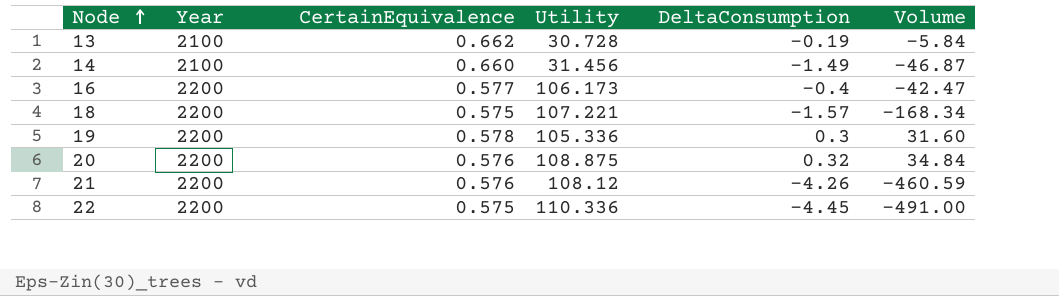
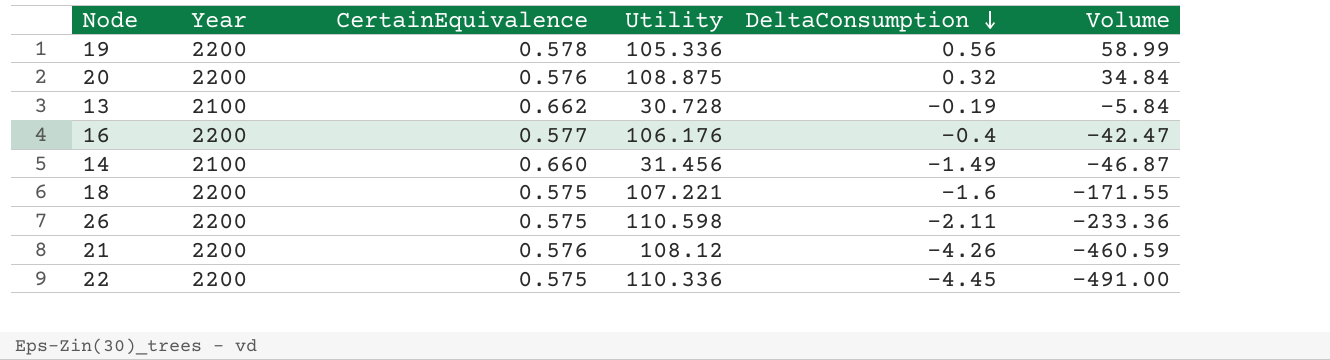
row order: Node ascending -> DeltaConsumption descending
19 | DeltaConsumption: 0.3 -> 0.56
19 | Volume: 31.60 -> 58.99
16 | Utility: 106.173 -> 106.176
18 | DeltaConsumption: -1.57 -> -1.6
18 | Volume: -168.34 -> -171.55
row 26: none -> 2200 | 0.575 | 110.598 | -2.11 | -233.36

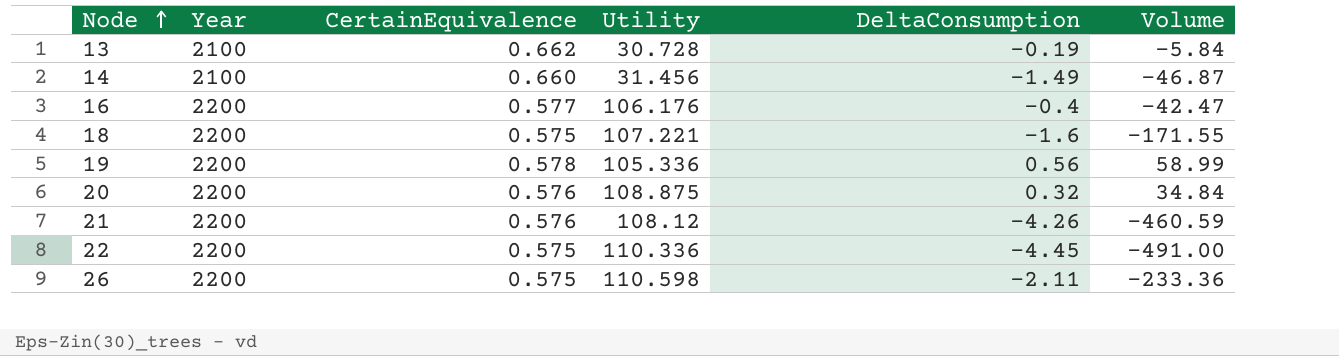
row order: DeltaConsumption descending -> Node ascending

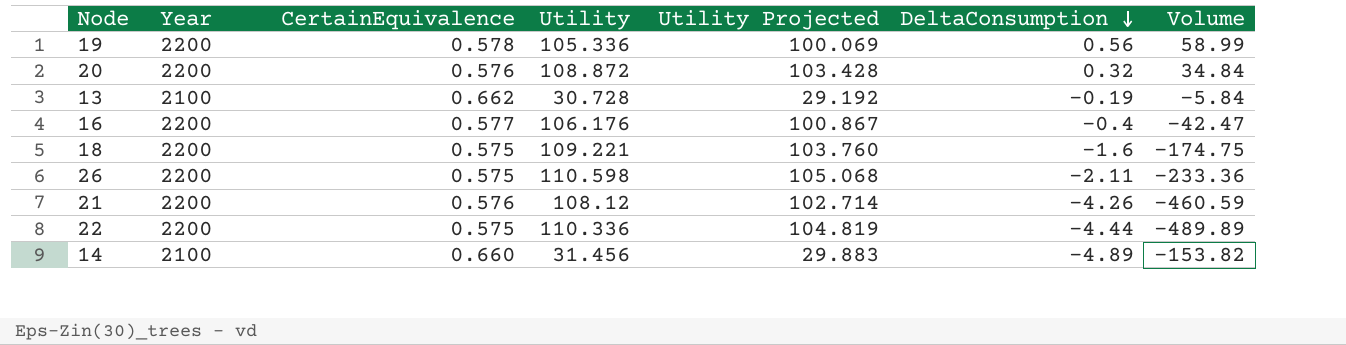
row order: Node ascending -> DeltaConsumption descending
column Utility Projected | formula: none -> [Utility] * 0.95
20 | Utility: 108.875 -> 108.872
18 | Utility: 107.221 -> 109.221
18 | Volume: -171.55 -> -174.75
22 | DeltaConsumption: -4.45 -> -4.44
22 | Volume: -491.00 -> -489.89
14 | DeltaConsumption: -1.49 -> -4.89
14 | Volume: -46.87 -> -153.82

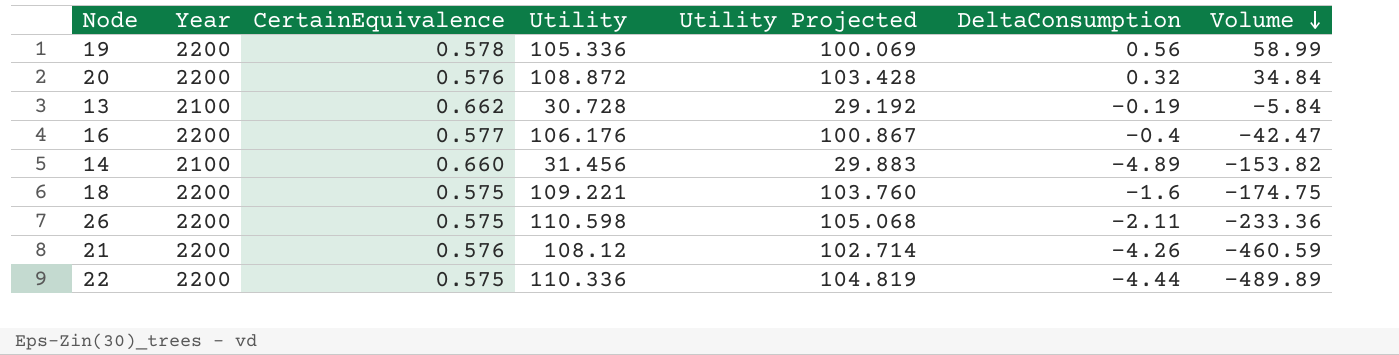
row order: DeltaConsumption descending -> Volume descending

